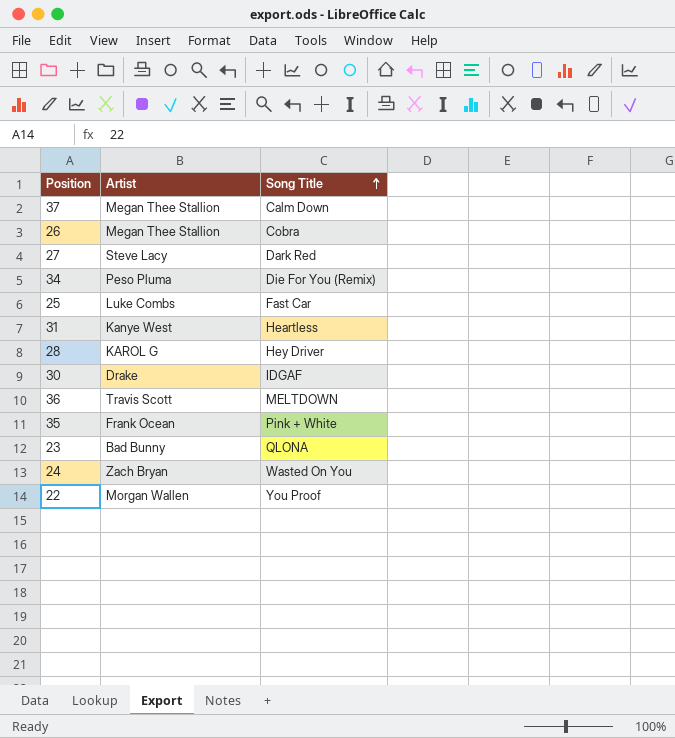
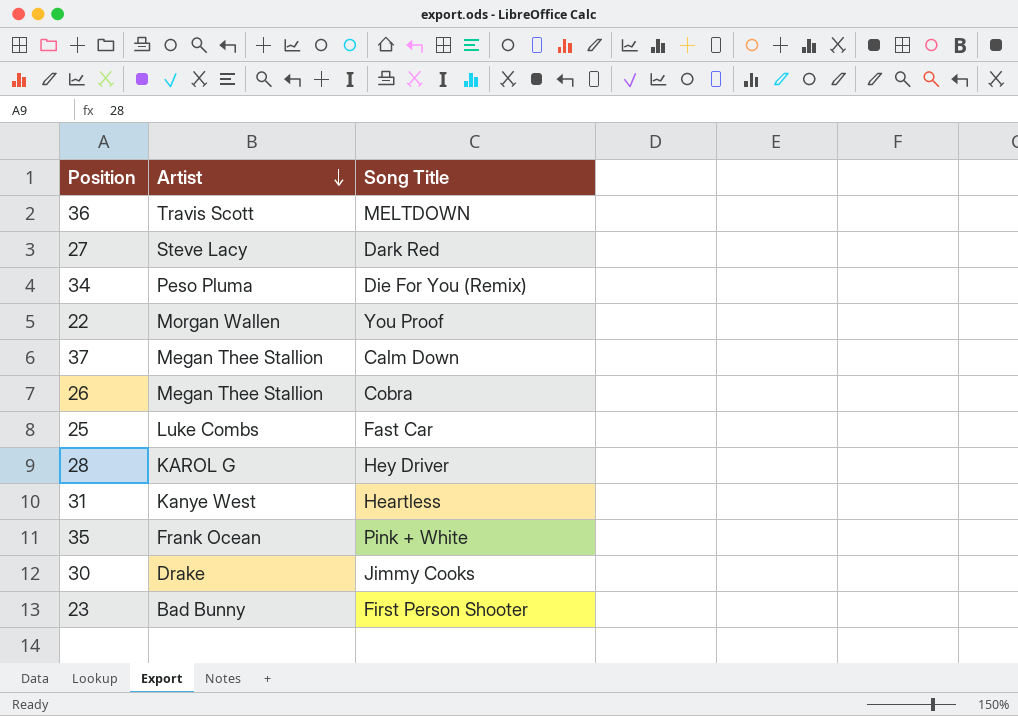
row order: Song Title ascending -> Artist descending
row 24: Zach Bryan | Wasted On You -> none
30 | Song Title: IDGAF -> Jimmy Cooks
23 | Song Title: QLONA -> First Person Shooter

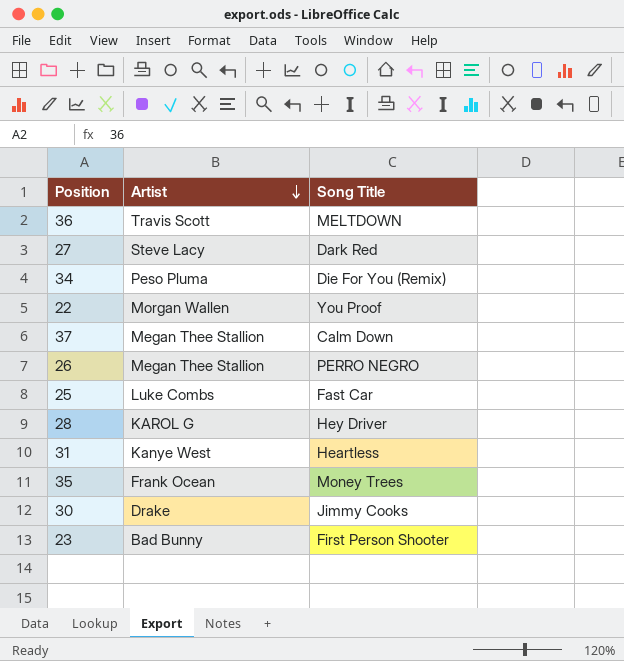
26 | Song Title: Cobra -> PERRO NEGRO
35 | Song Title: Pink + White -> Money Trees

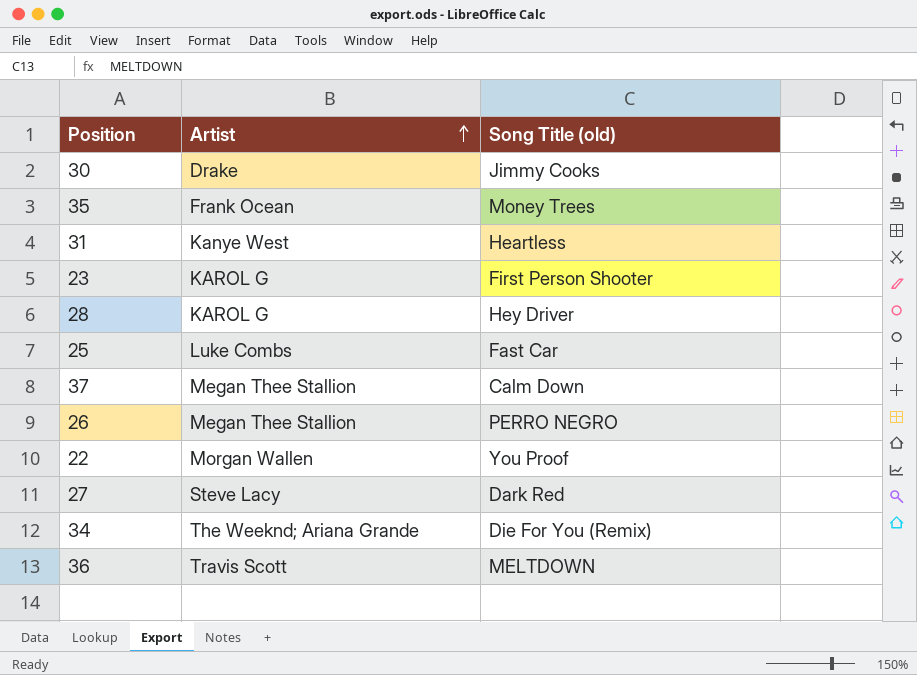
row order: Artist descending -> Artist ascending
column name: Song Title -> Song Title (old)
23 | Artist: Bad Bunny -> KAROL G
34 | Artist: Peso Pluma -> The Weeknd; Ariana Grande

